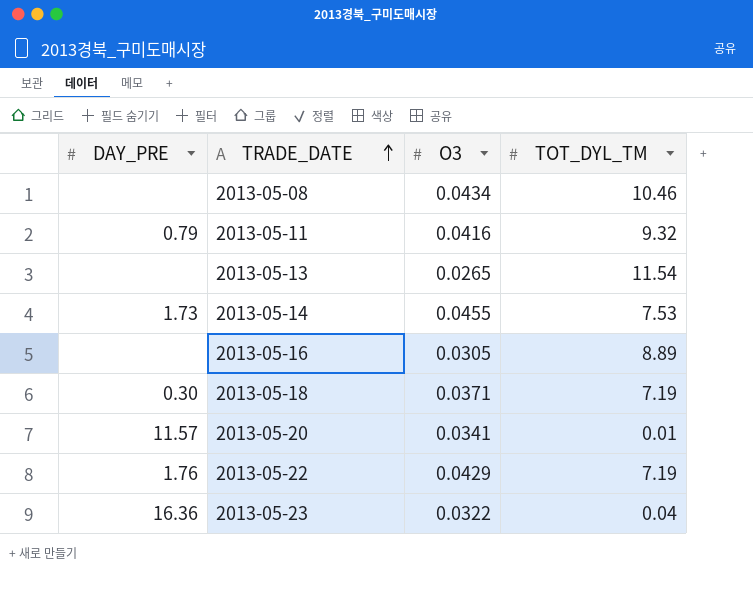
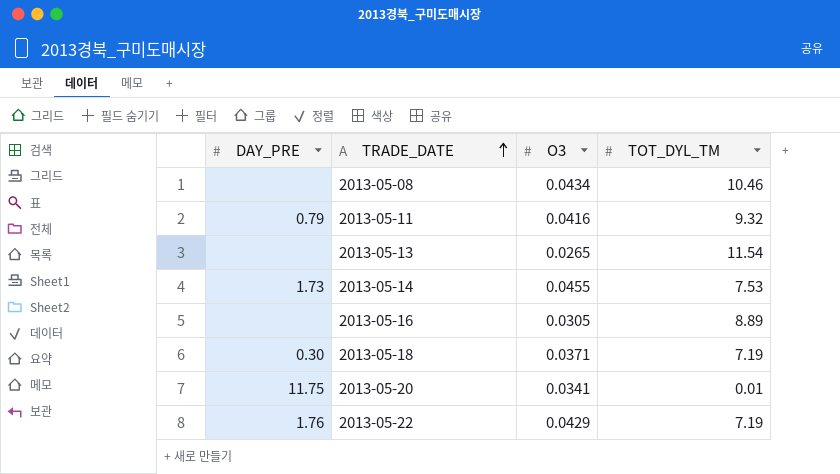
row 2013-05-23: 16.36 | 0.0322 | 0.04 -> none
2013-05-20 | DAY_PRE: 11.57 -> 11.75

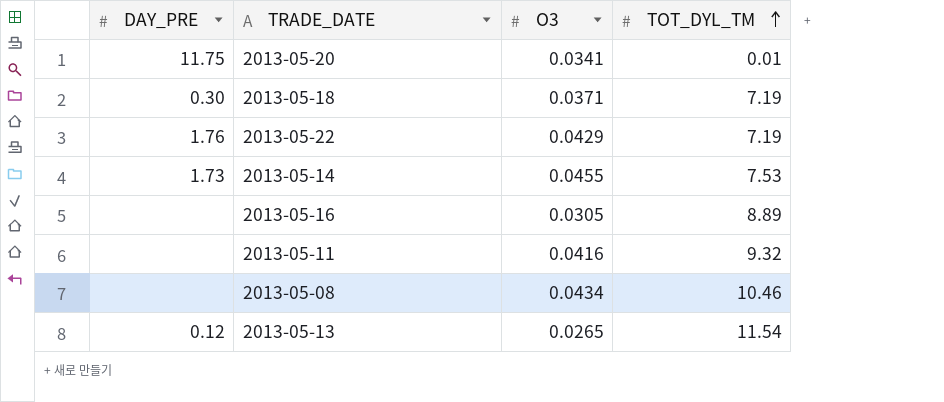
row order: TRADE_DATE ascending -> TOT_DYL_TM ascending
2013-05-11 | DAY_PRE: 0.79 -> none
2013-05-13 | DAY_PRE: none -> 0.12

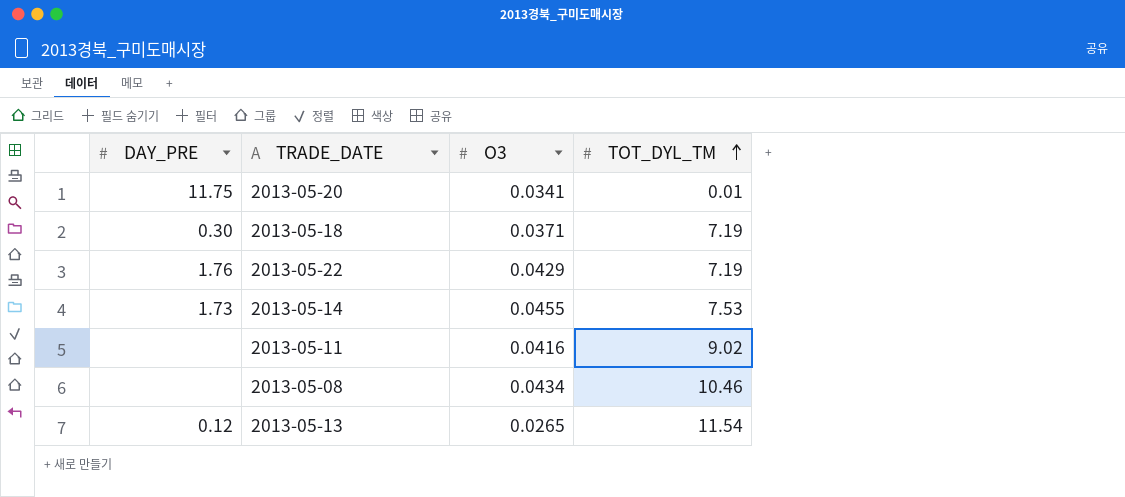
row 2013-05-16: none | 0.0305 | 8.89 -> none
2013-05-11 | TOT_DYL_TM: 9.32 -> 9.02

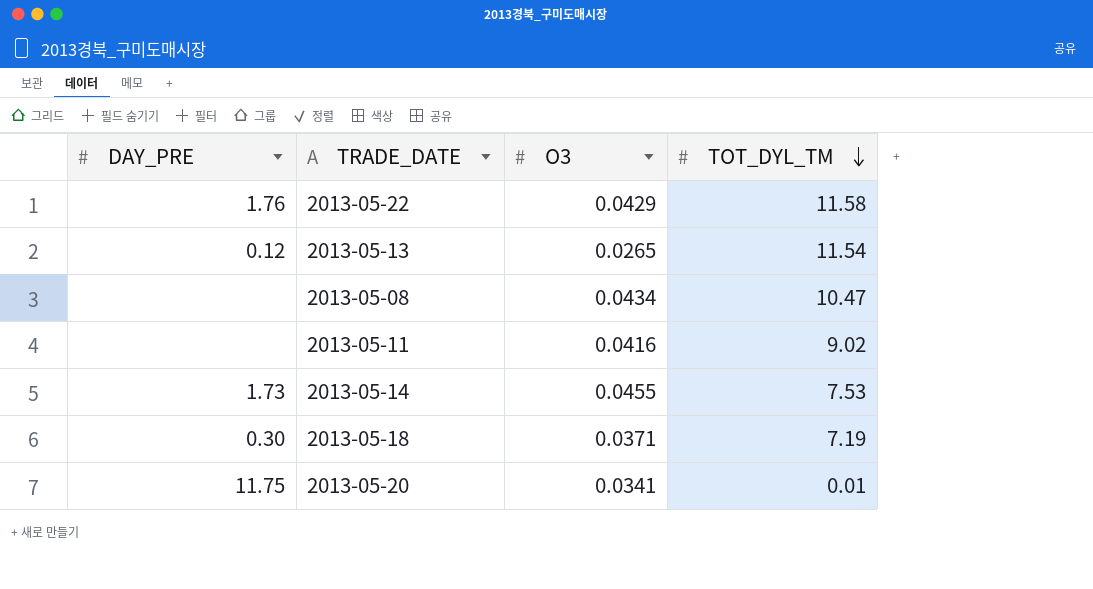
row order: TOT_DYL_TM ascending -> TOT_DYL_TM descending
2013-05-22 | TOT_DYL_TM: 7.19 -> 11.58
2013-05-08 | TOT_DYL_TM: 10.46 -> 10.47

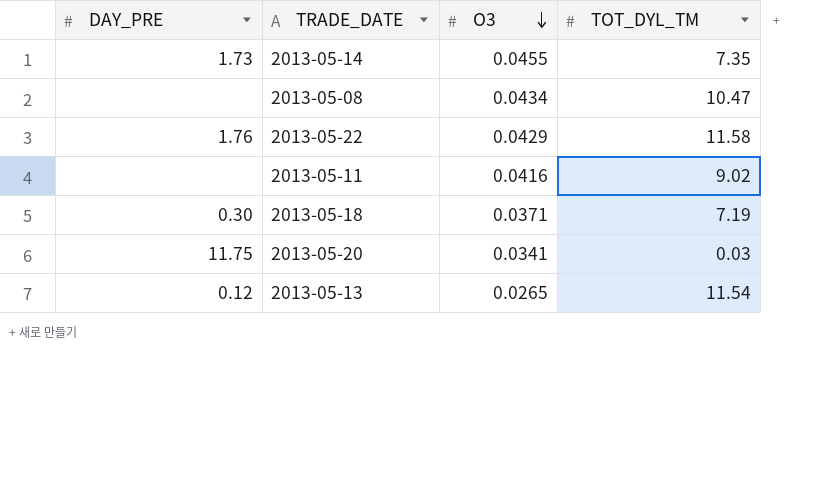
row order: TOT_DYL_TM descending -> O3 descending
2013-05-14 | TOT_DYL_TM: 7.53 -> 7.35
2013-05-20 | TOT_DYL_TM: 0.01 -> 0.03

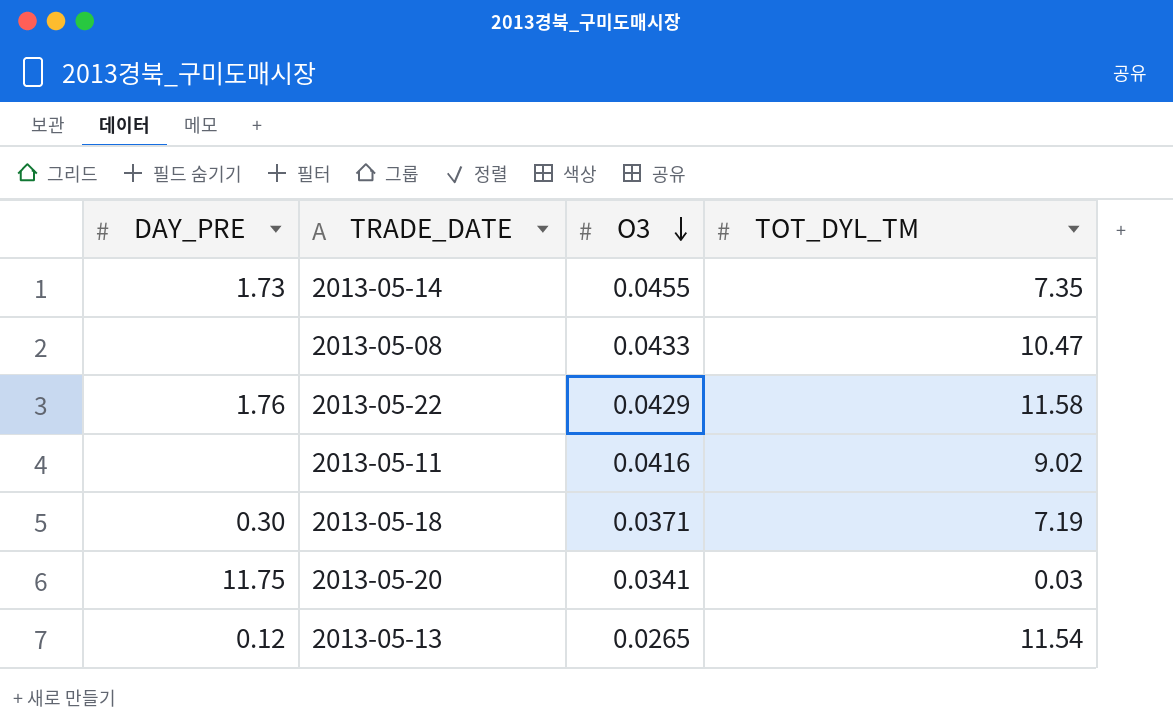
2013-05-08 | O3: 0.0434 -> 0.0433

